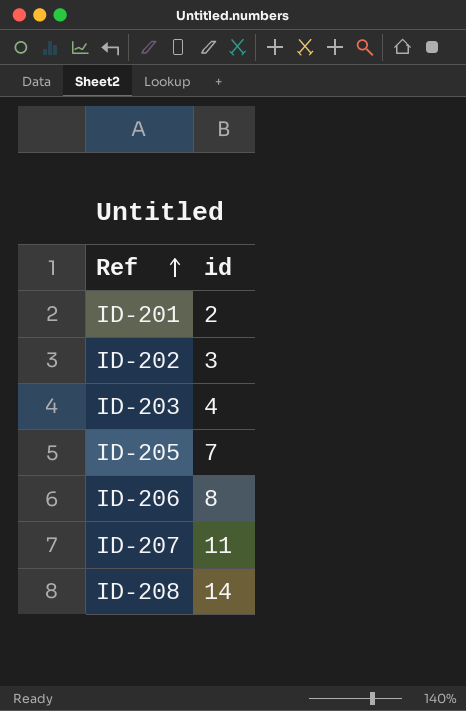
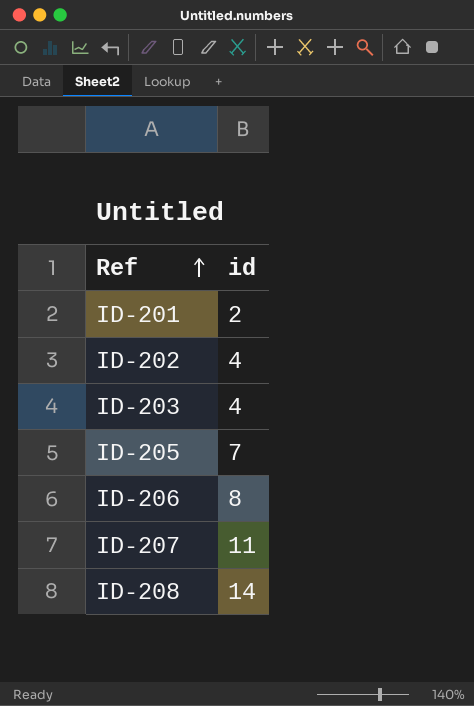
ID-202 | id: 3 -> 4

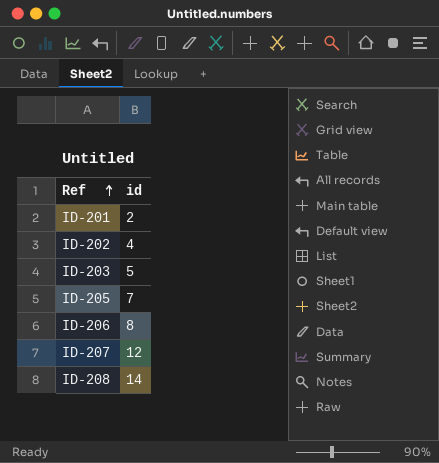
ID-203 | id: 4 -> 5
ID-207 | id: 11 -> 12

